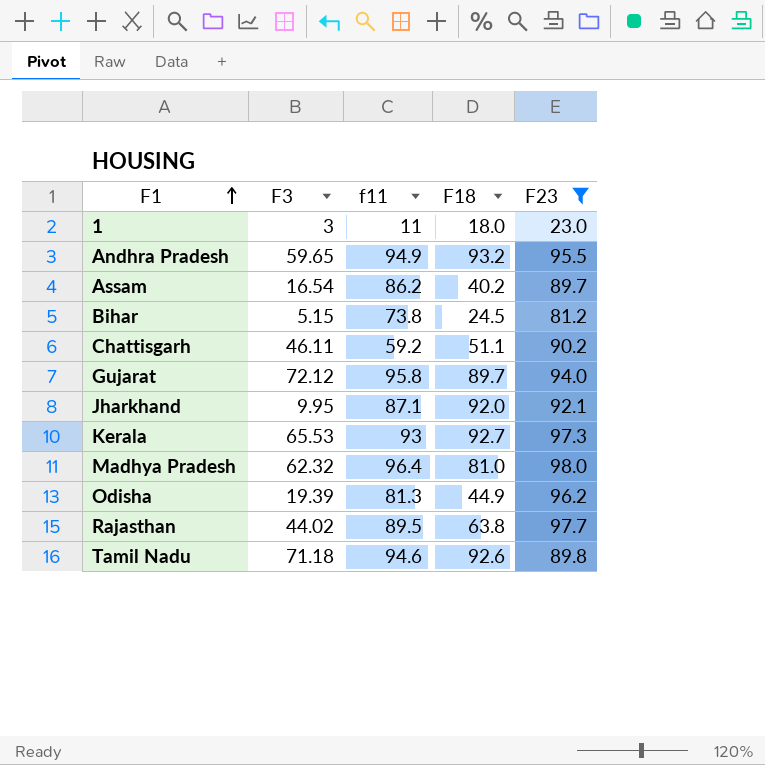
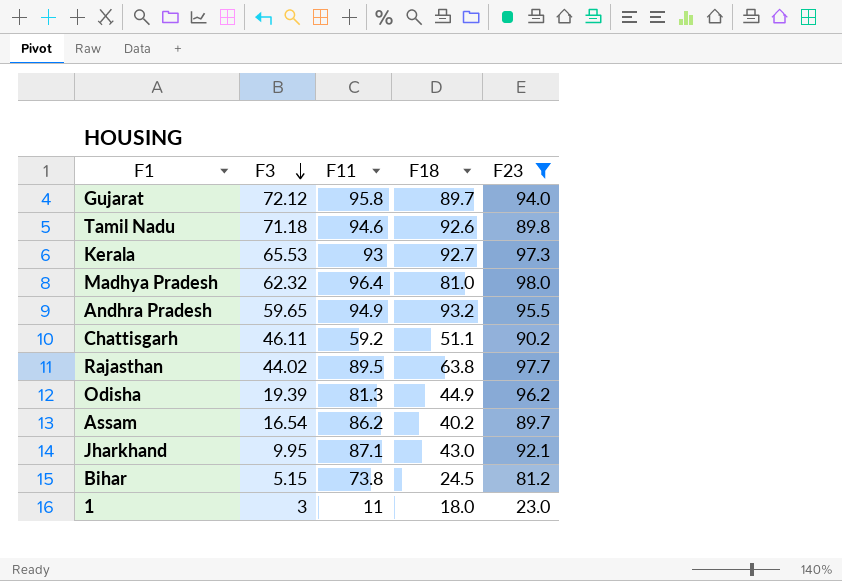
row order: F1 ascending -> F3 descending
column name: f11 -> F11
Jharkhand | F18: 92.0 -> 43.0

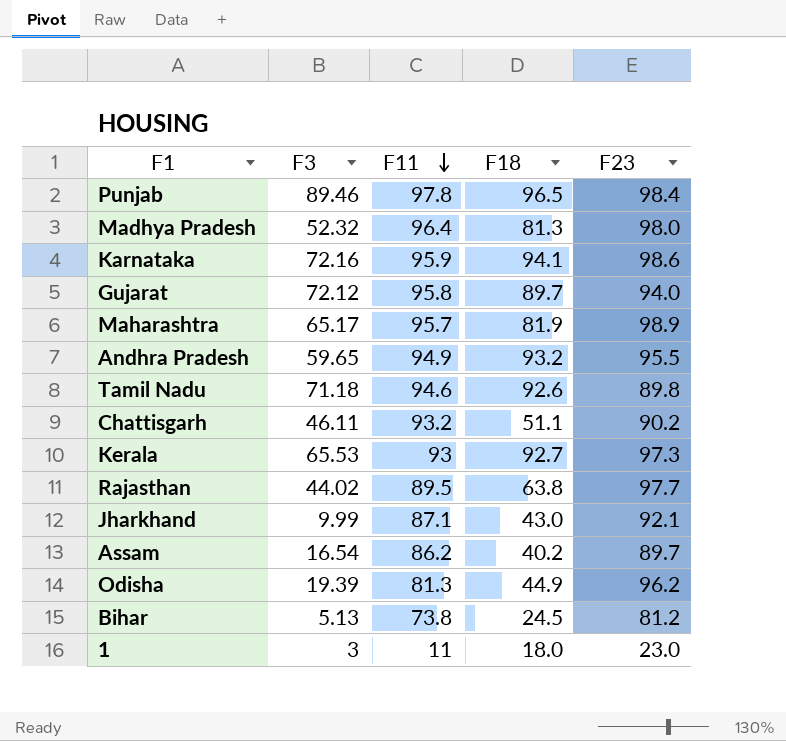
filter: F23 <= 98.0 -> none
row order: F3 descending -> F11 descending
Madhya Pradesh | F3: 62.32 -> 52.32
Madhya Pradesh | F18: 81.0 -> 81.3
Chattisgarh | F11: 59.2 -> 93.2
Jharkhand | F3: 9.95 -> 9.99
Bihar | F3: 5.15 -> 5.13

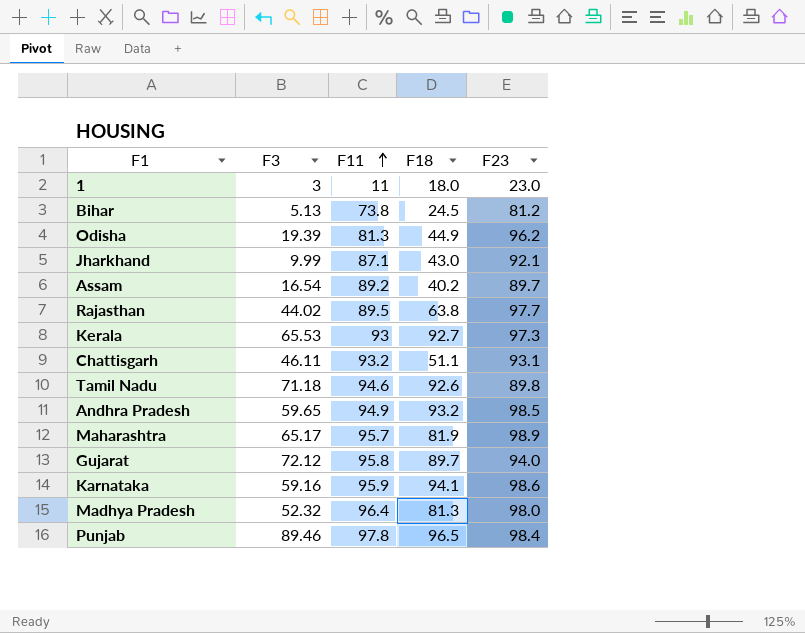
row order: F11 descending -> F11 ascending
Assam | F11: 86.2 -> 89.2
Chattisgarh | F23: 90.2 -> 93.1
Andhra Pradesh | F23: 95.5 -> 98.5
Karnataka | F3: 72.16 -> 59.16

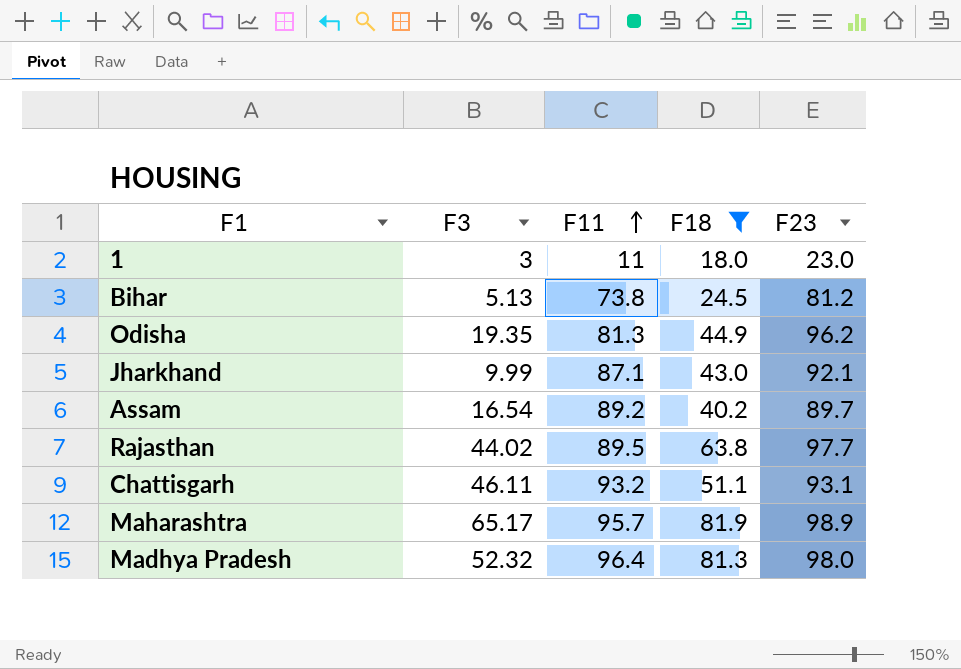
filter: none -> F18 <= 81.9
Odisha | F3: 19.39 -> 19.35

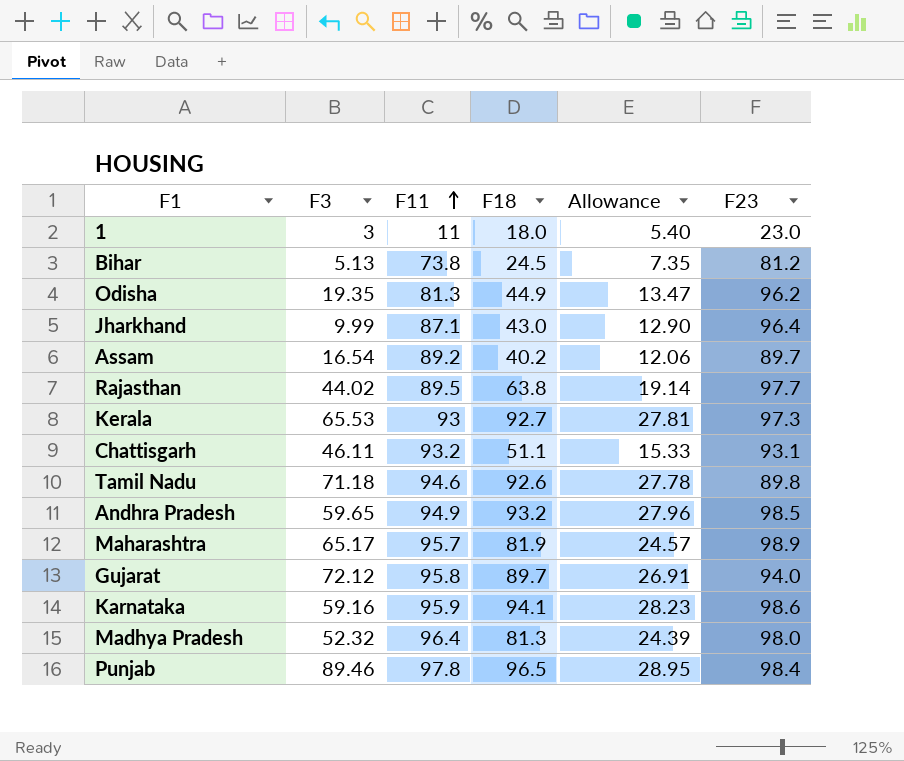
filter: F18 <= 81.9 -> none
column Allowance | formula: none -> [F18] * 0.3
Jharkhand | F23: 92.1 -> 96.4

